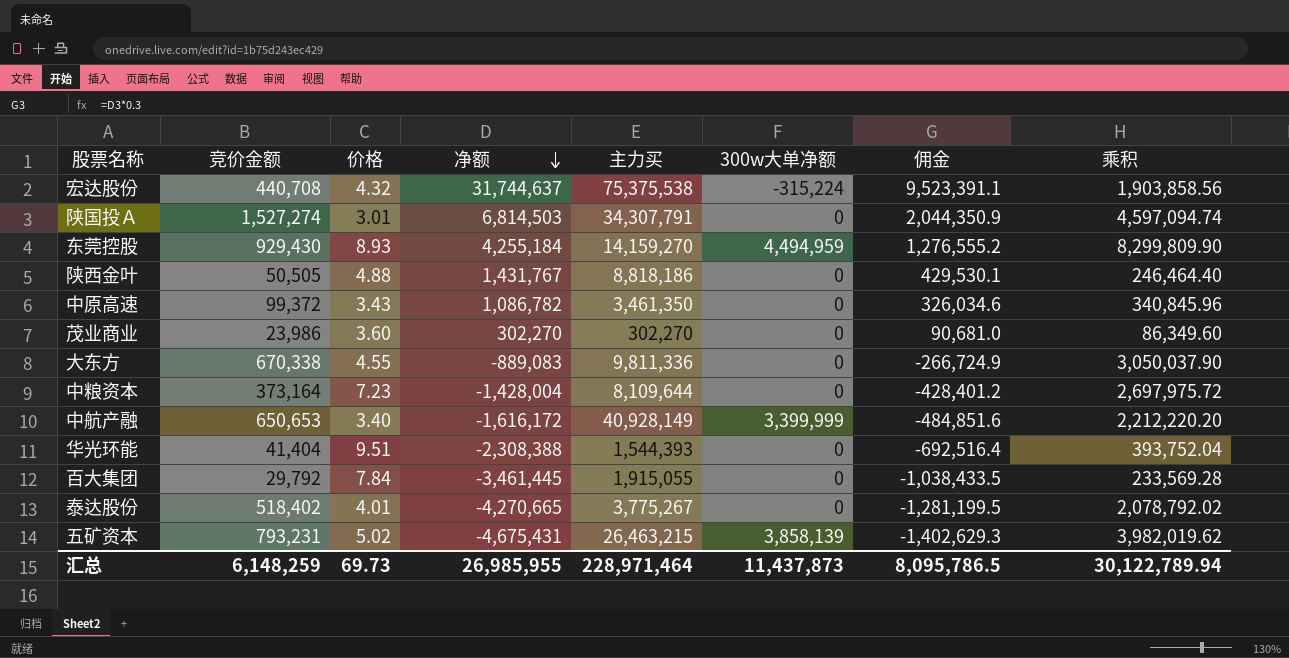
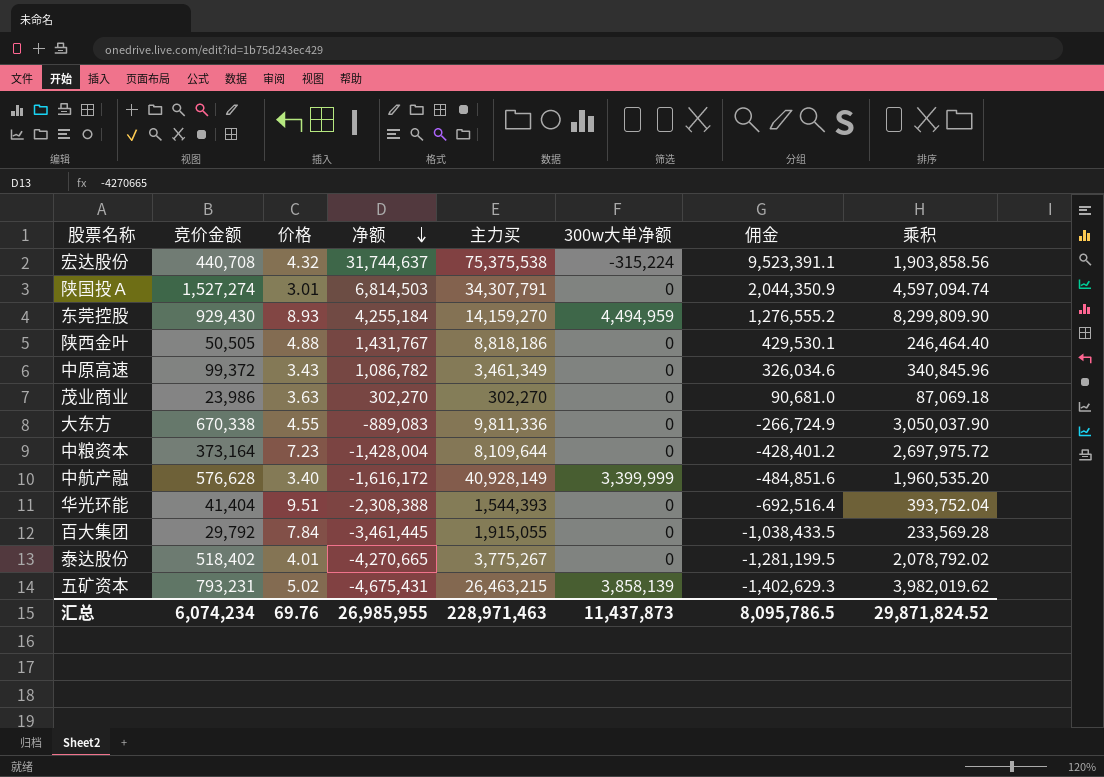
中原高速 | 主力买: 3,461,350 -> 3,461,349
茂业商业 | 价格: 3.60 -> 3.63
茂业商业 | 乘积: 86,349.60 -> 87,069.18
中航产融 | 竞价金额: 650,653 -> 576,628
中航产融 | 乘积: 2,212,220.20 -> 1,960,535.20
汇总 | 竞价金额: 6,148,259 -> 6,074,234
汇总 | 价格: 69.73 -> 69.76
汇总 | 主力买: 228,971,464 -> 228,971,463
汇总 | 乘积: 30,122,789.94 -> 29,871,824.52

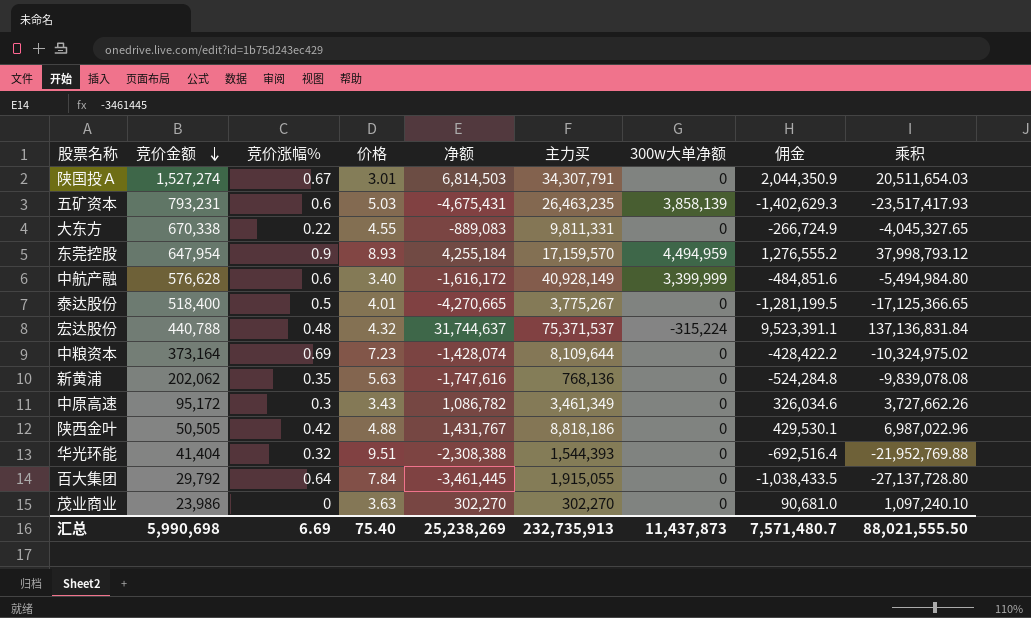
row order: 净额 descending -> 竞价金额 descending
column 竞价涨幅% | position: none -> 3
column 乘积 | formula: [竞价金额] * [价格] -> [价格] * [净额]
五矿资本 | 价格: 5.02 -> 5.03
五矿资本 | 主力买: 26,463,215 -> 26,463,235
大东方 | 主力买: 9,811,336 -> 9,811,331
东莞控股 | 竞价金额: 929,430 -> 647,954
东莞控股 | 主力买: 14,159,270 -> 17,159,570
泰达股份 | 竞价金额: 518,402 -> 518,400
宏达股份 | 竞价金额: 440,708 -> 440,788
宏达股份 | 主力买: 75,375,538 -> 75,371,537
中粮资本 | 净额: -1,428,004 -> -1,428,074
中粮资本 | 佣金: -428,401.2 -> -428,422.2
row 新黄浦: none -> 202,062 | 0.35 | 5.63 | -1,747,616 | 768,136 | 0 | -524,284.8 | -9,839,078.08
中原高速 | 竞价金额: 99,372 -> 95,172
汇总 | 竞价金额: 6,074,234 -> 5,990,698
汇总 | 价格: 69.76 -> 75.40
汇总 | 净额: 26,985,955 -> 25,238,269
汇总 | 主力买: 228,971,463 -> 232,735,913
汇总 | 佣金: 8,095,786.5 -> 7,571,480.7
汇总 | 乘积: 29,871,824.52 -> 88,021,555.50

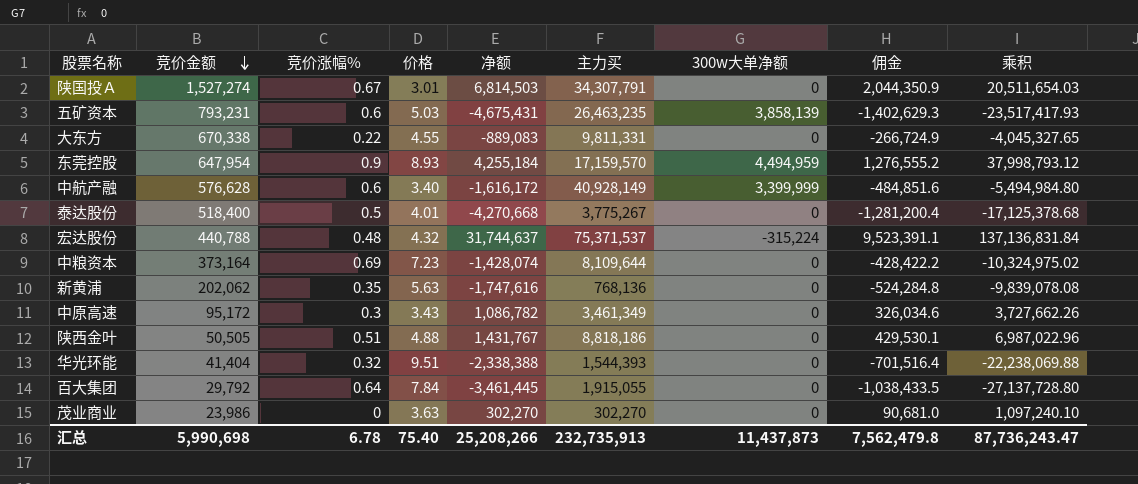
泰达股份 | 净额: -4,270,665 -> -4,270,668
泰达股份 | 佣金: -1,281,199.5 -> -1,281,200.4
泰达股份 | 乘积: -17,125,366.65 -> -17,125,378.68
陕西金叶 | 竞价涨幅%: 0.42 -> 0.51
华光环能 | 净额: -2,308,388 -> -2,338,388
华光环能 | 佣金: -692,516.4 -> -701,516.4
华光环能 | 乘积: -21,952,769.88 -> -22,238,069.88
汇总 | 竞价涨幅%: 6.69 -> 6.78
汇总 | 净额: 25,238,269 -> 25,208,266
汇总 | 佣金: 7,571,480.7 -> 7,562,479.8
汇总 | 乘积: 88,021,555.50 -> 87,736,243.47

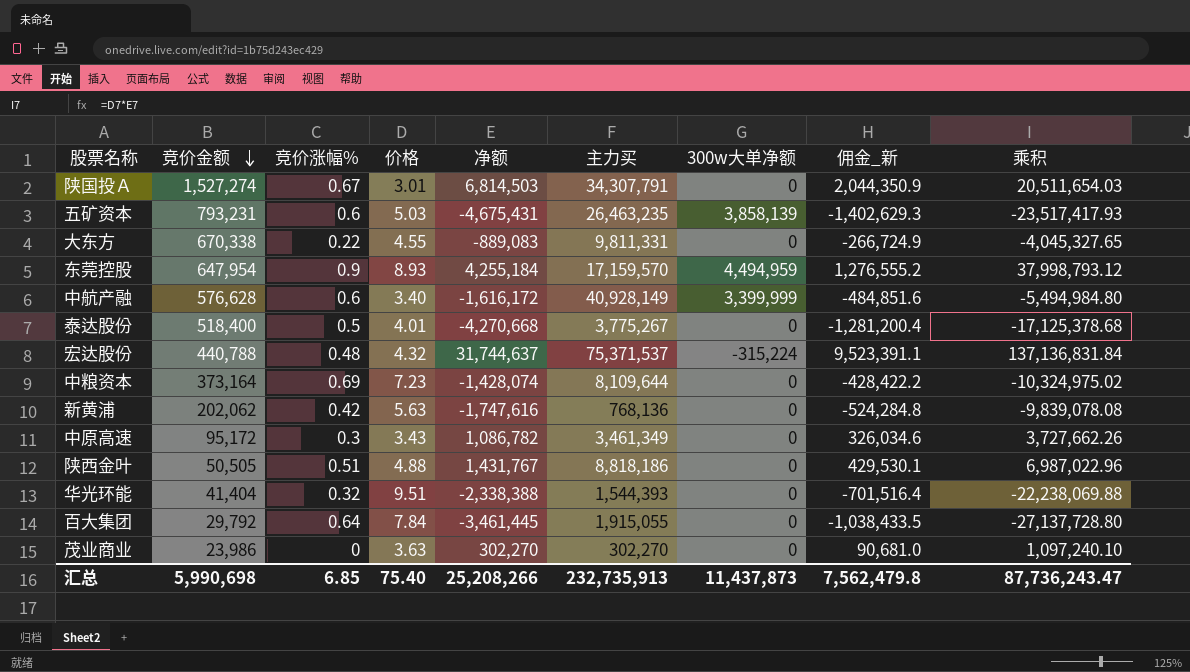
column name: 佣金 -> 佣金_新
新黄浦 | 竞价涨幅%: 0.35 -> 0.42
汇总 | 竞价涨幅%: 6.78 -> 6.85

